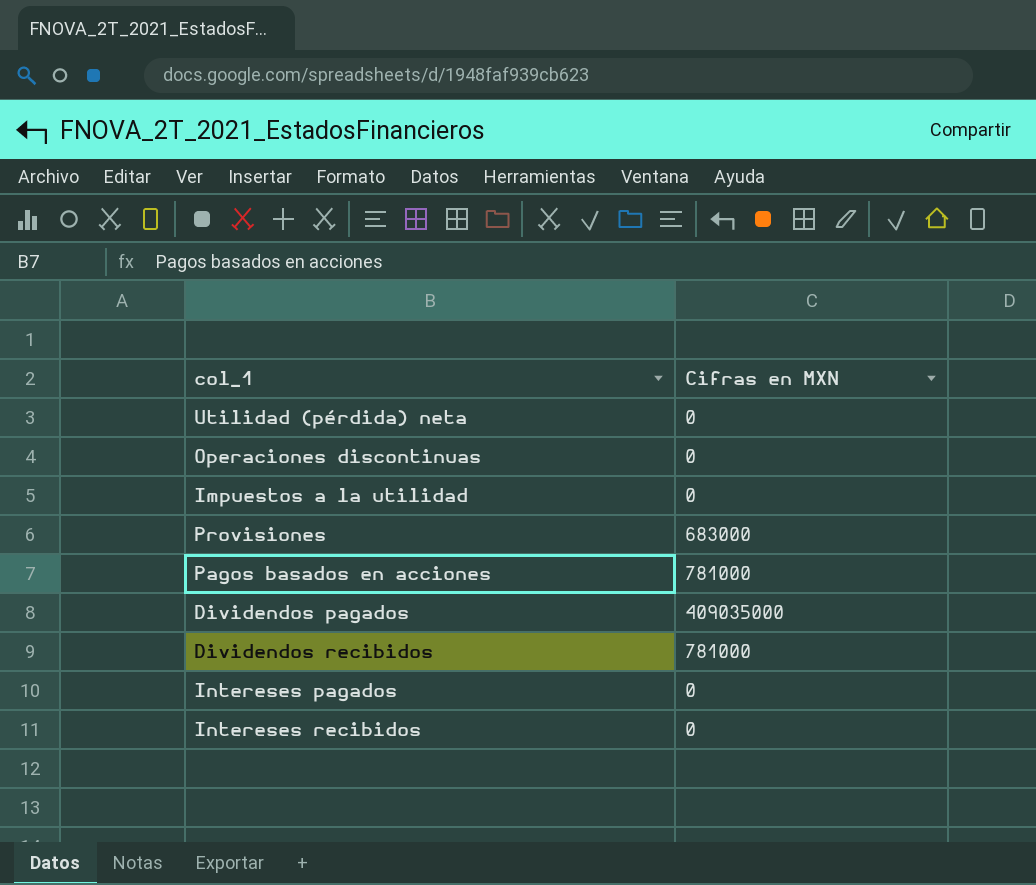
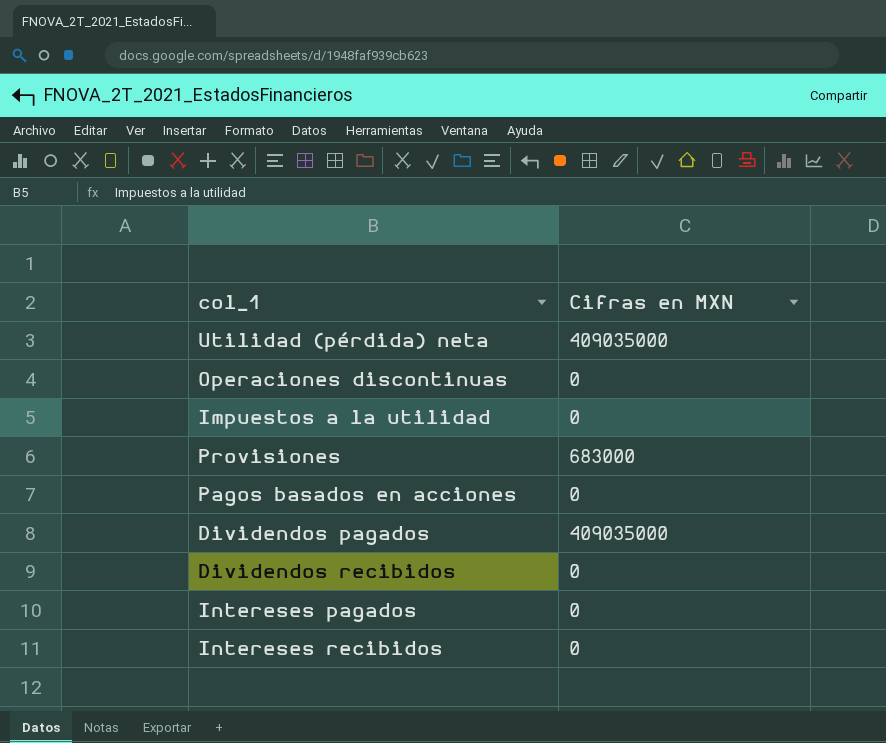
Utilidad (pérdida) neta | Cifras en MXN: 0 -> 409035000
Pagos basados en acciones | Cifras en MXN: 781000 -> 0
Dividendos recibidos | Cifras en MXN: 781000 -> 0

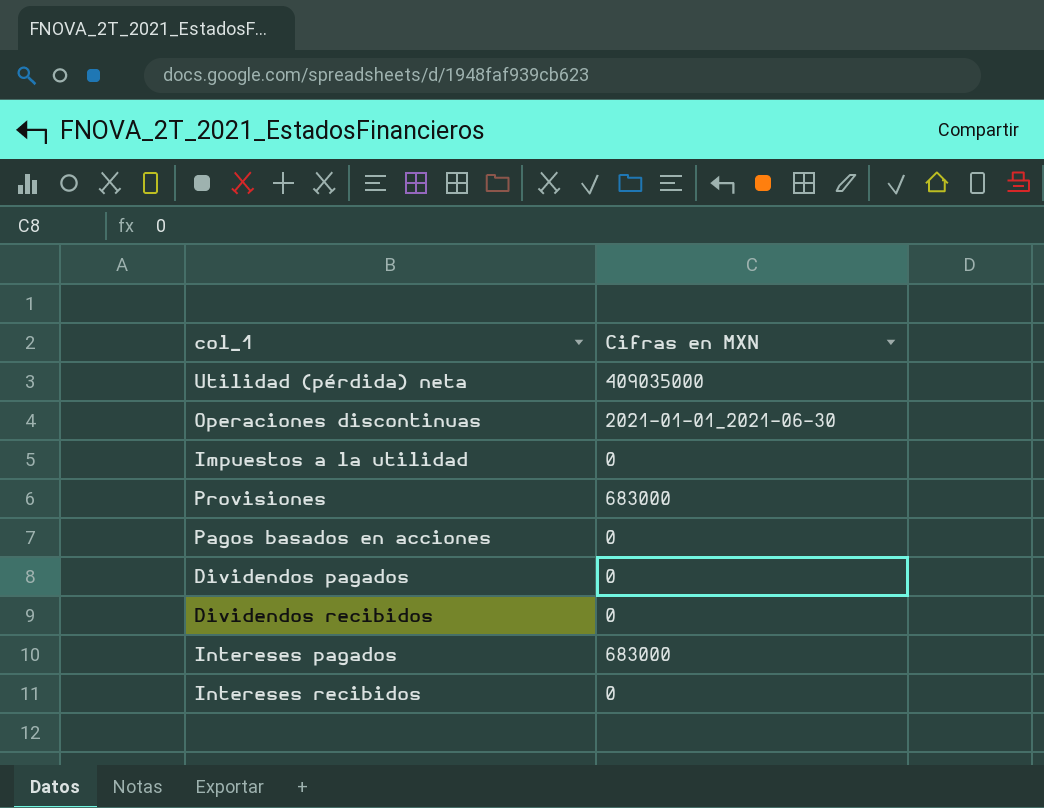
Operaciones discontinuas | Cifras en MXN: 0 -> 2021-01-01_2021-06-30
Dividendos pagados | Cifras en MXN: 409035000 -> 0
Intereses pagados | Cifras en MXN: 0 -> 683000

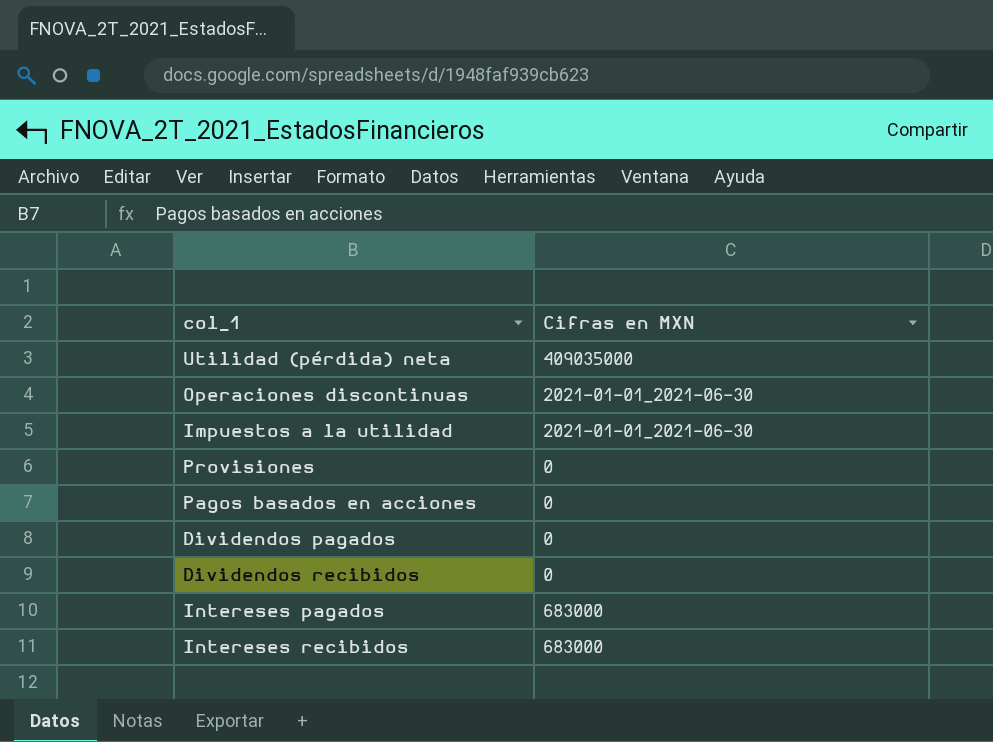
Impuestos a la utilidad | Cifras en MXN: 0 -> 2021-01-01_2021-06-30
Provisiones | Cifras en MXN: 683000 -> 0
Intereses recibidos | Cifras en MXN: 0 -> 683000

